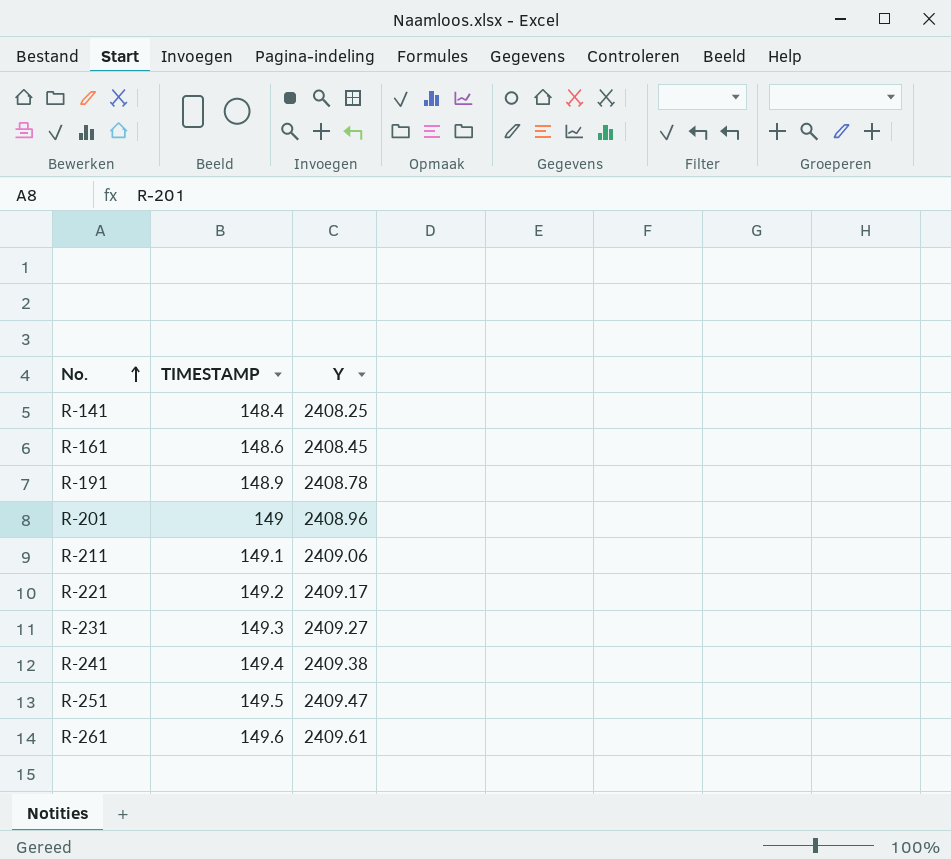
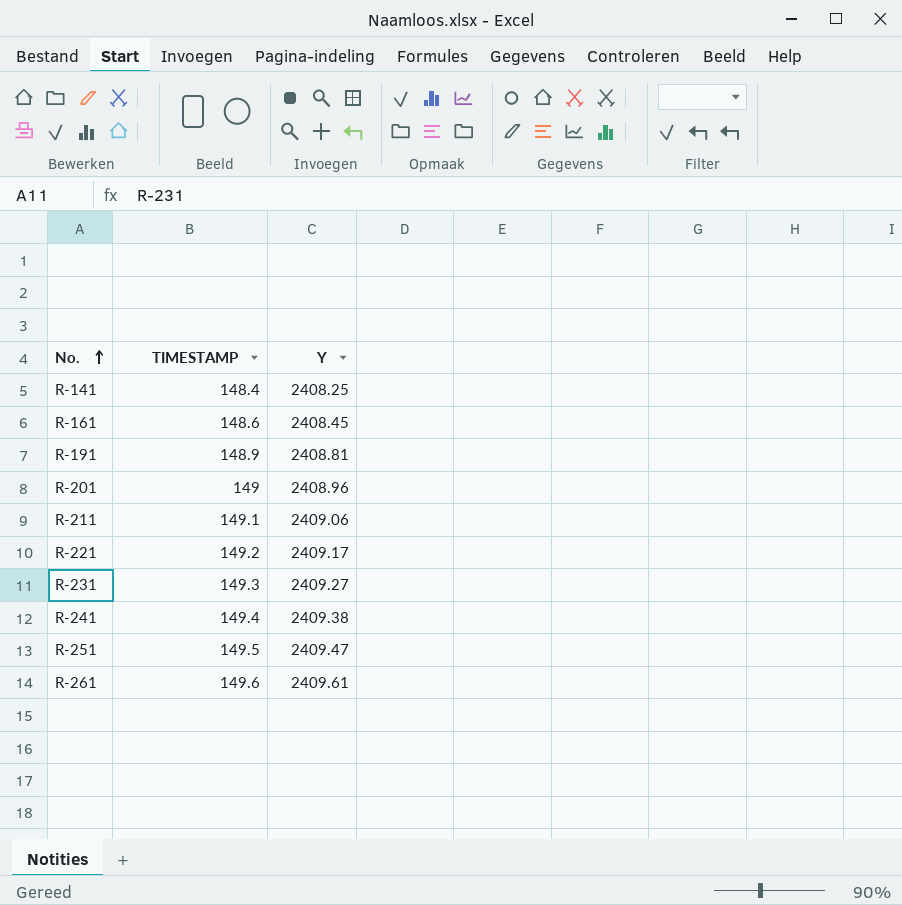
R-191 | Y: 2408.78 -> 2408.81

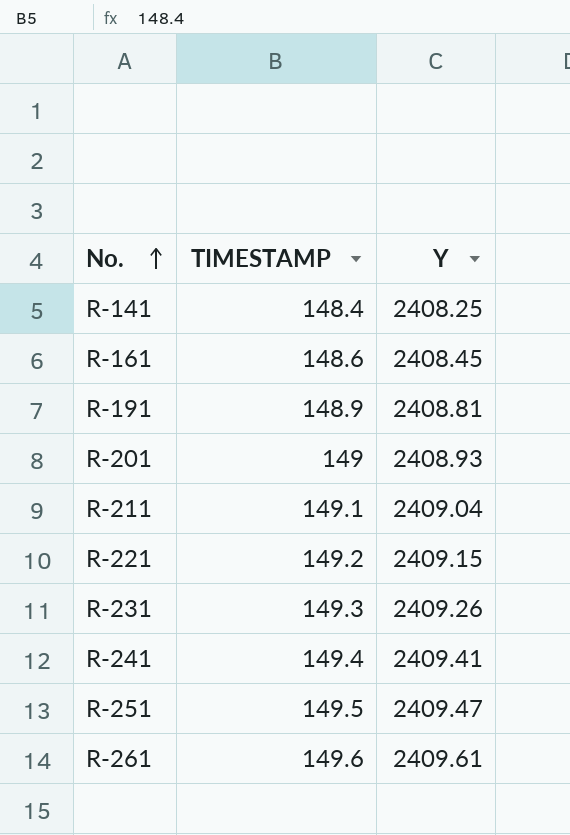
R-201 | Y: 2408.96 -> 2408.93
R-211 | Y: 2409.06 -> 2409.04
R-221 | Y: 2409.17 -> 2409.15
R-231 | Y: 2409.27 -> 2409.26
R-241 | Y: 2409.38 -> 2409.41

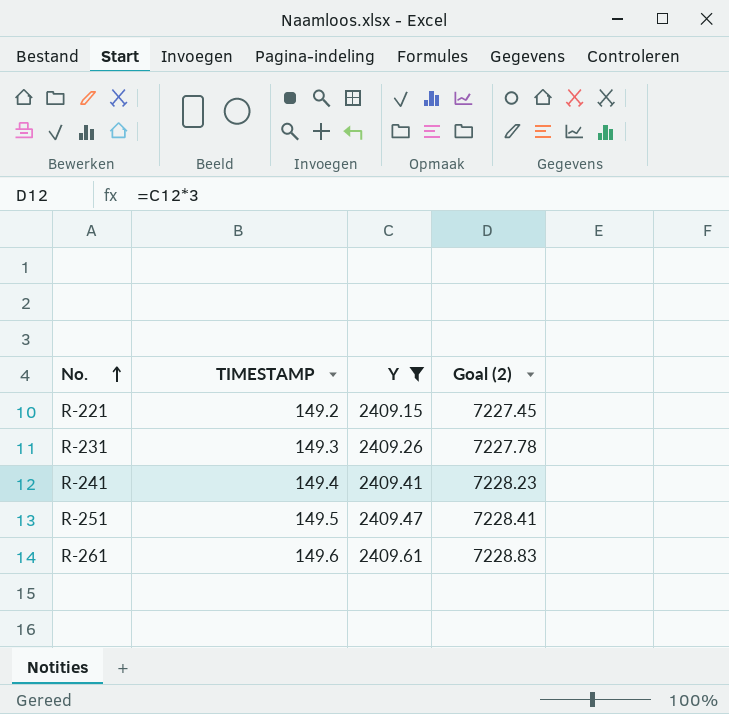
filter: none -> Y >= 2409.15
column Goal (2) | formula: none -> [Y] * 3

